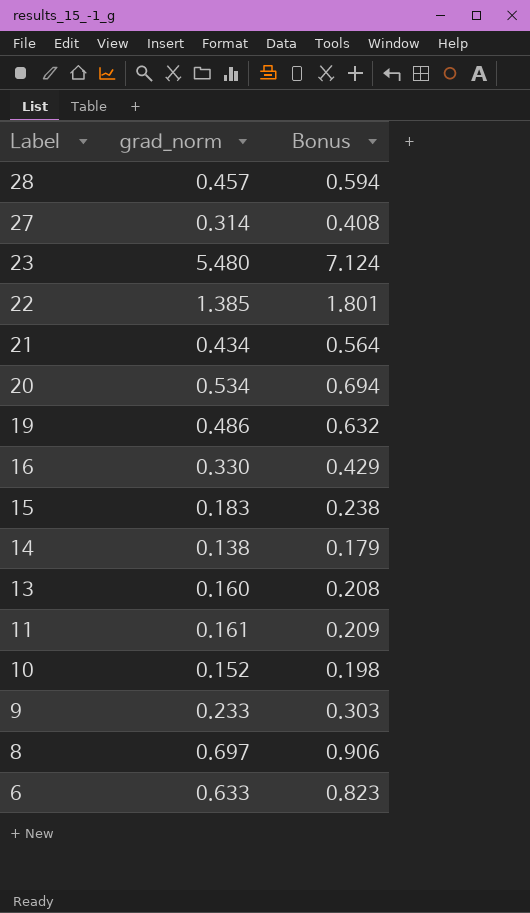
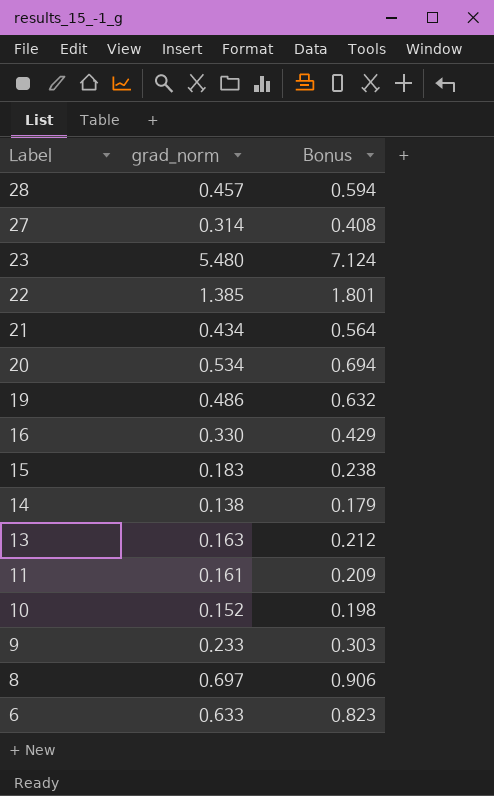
13 | grad_norm: 0.160 -> 0.163
13 | Bonus: 0.208 -> 0.212

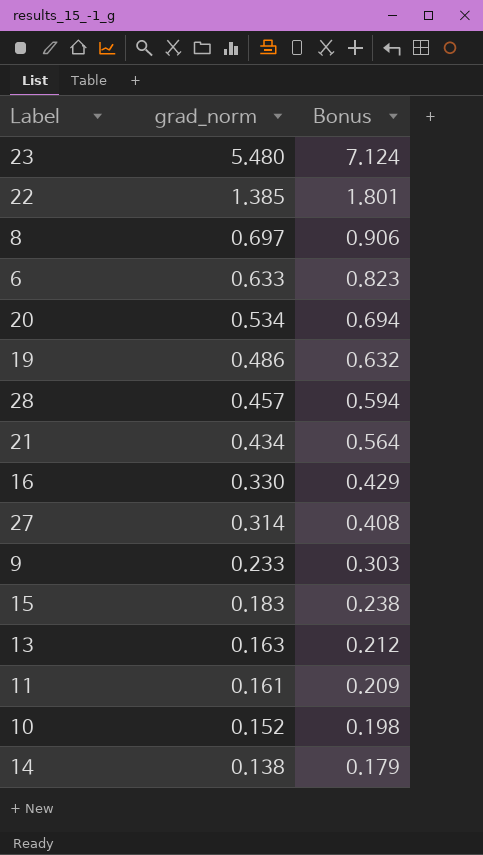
row order: Label descending -> grad_norm descending

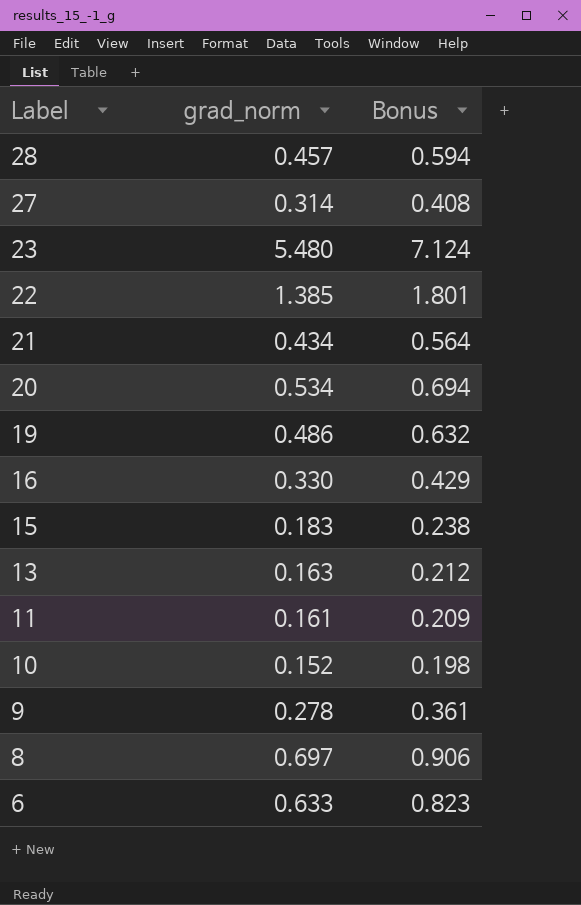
row order: grad_norm descending -> Label descending
row 14: 0.138 | 0.179 -> none
9 | grad_norm: 0.233 -> 0.278
9 | Bonus: 0.303 -> 0.361

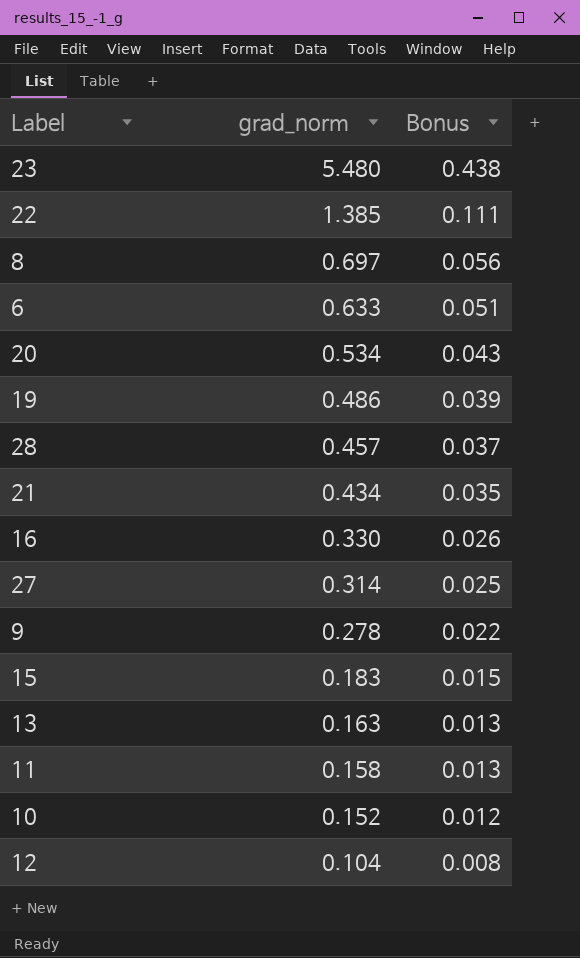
row order: Label descending -> grad_norm descending
column Bonus | formula: [grad_norm] * 1.3 -> [grad_norm] * 0.08
11 | grad_norm: 0.161 -> 0.158
row 12: none -> 0.104 | 0.008

